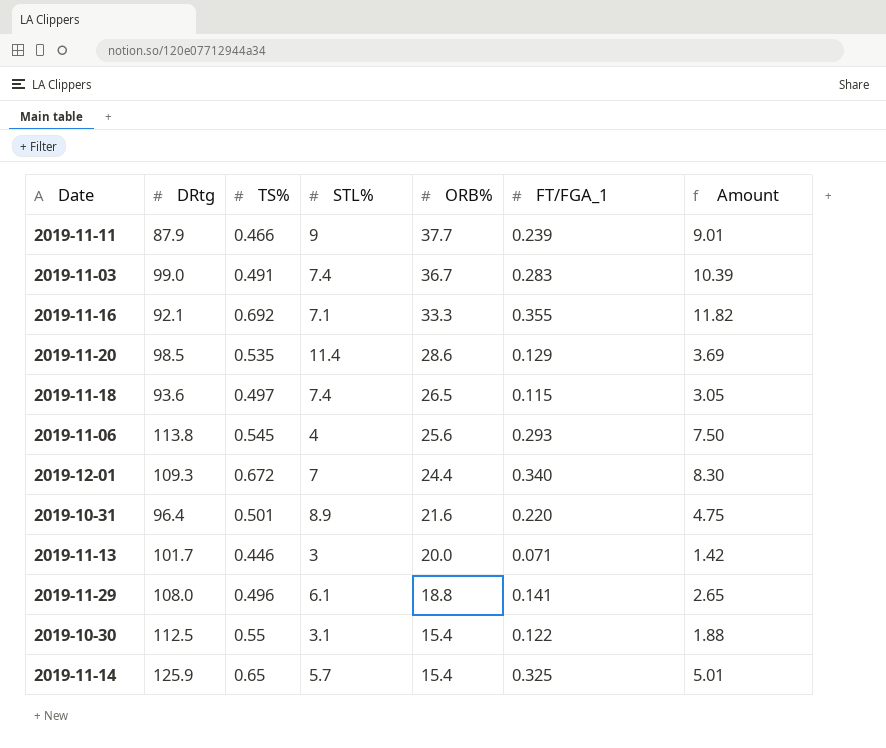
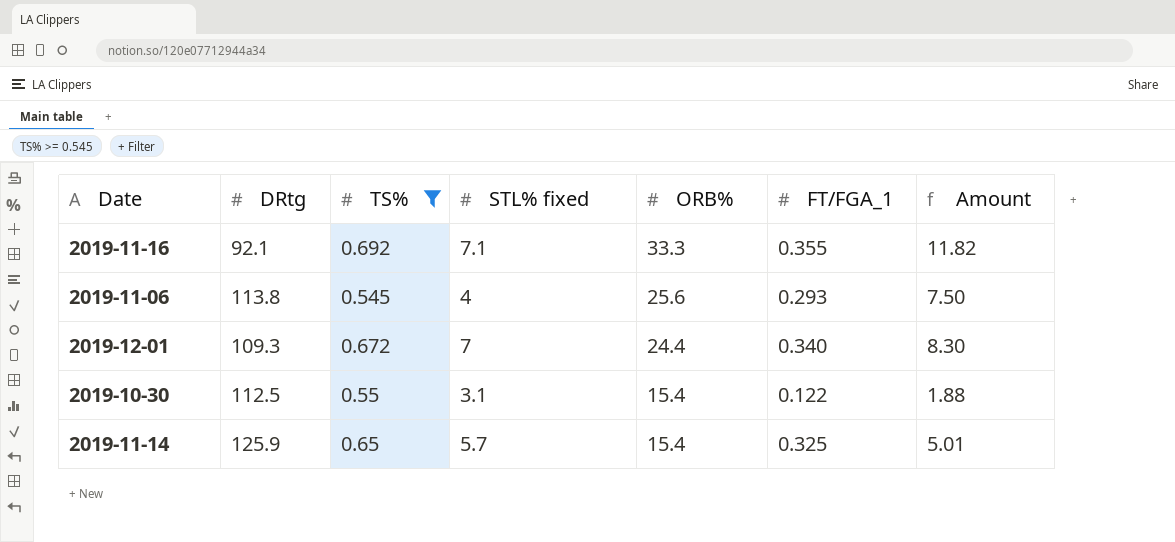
filter: none -> TS% >= 0.545
column name: STL% -> STL% fixed

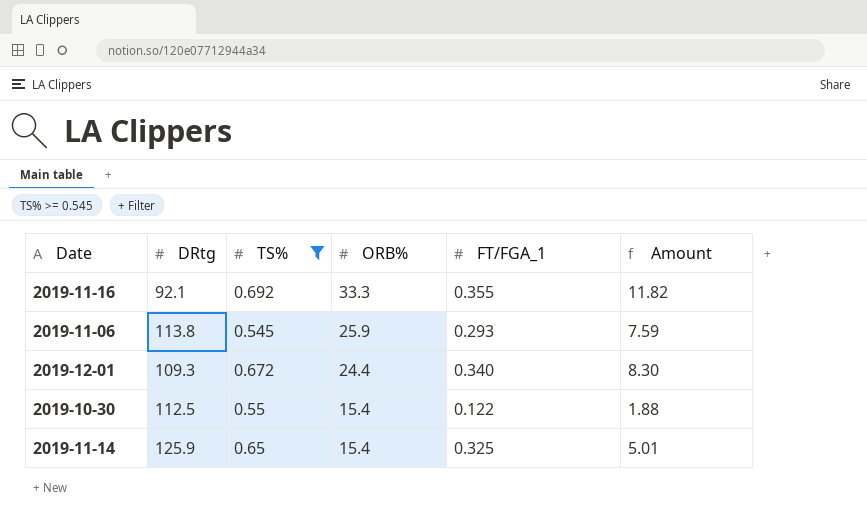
column STL% fixed | position: 4 -> none
2019-11-06 | ORB%: 25.6 -> 25.9
2019-11-06 | Amount: 7.50 -> 7.59

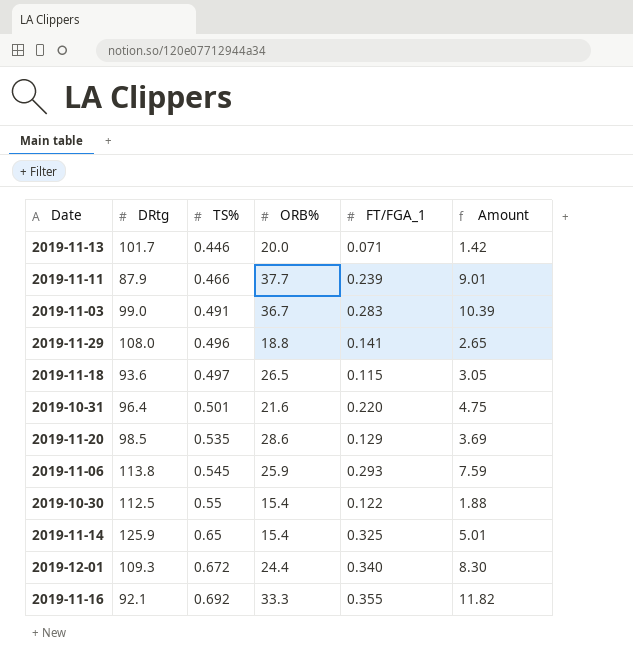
filter: TS% >= 0.545 -> none
row order: ORB% descending -> TS% ascending

